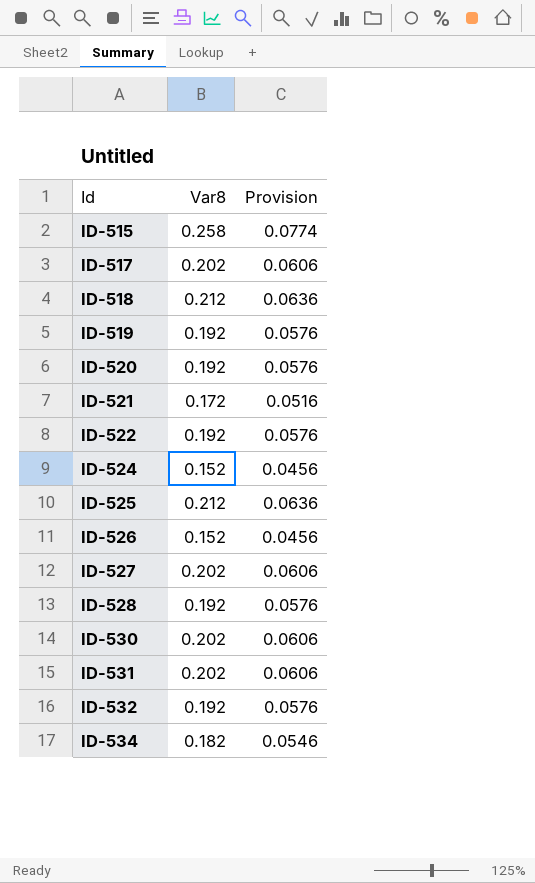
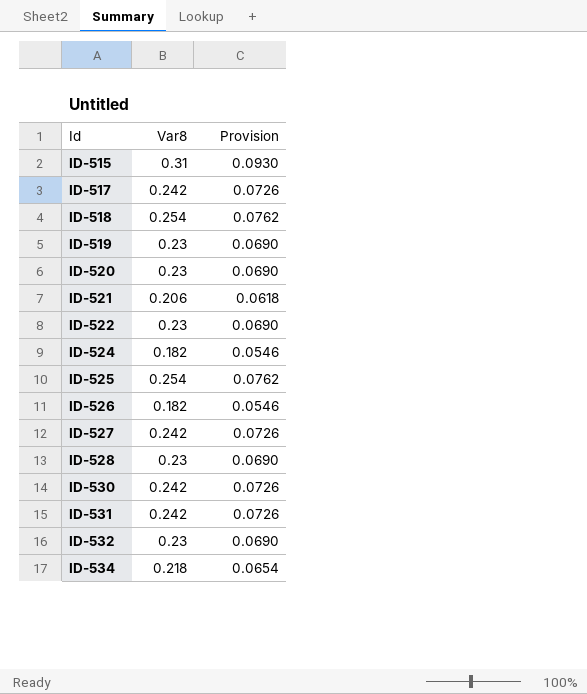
ID-515 | Var8: 0.258 -> 0.31
ID-515 | Provision: 0.0774 -> 0.0930
ID-517 | Var8: 0.202 -> 0.242
ID-517 | Provision: 0.0606 -> 0.0726
ID-518 | Var8: 0.212 -> 0.254
ID-518 | Provision: 0.0636 -> 0.0762
ID-519 | Var8: 0.192 -> 0.23
ID-519 | Provision: 0.0576 -> 0.0690
ID-520 | Var8: 0.192 -> 0.23
ID-520 | Provision: 0.0576 -> 0.0690
ID-521 | Var8: 0.172 -> 0.206
ID-521 | Provision: 0.0516 -> 0.0618
ID-522 | Var8: 0.192 -> 0.23
ID-522 | Provision: 0.0576 -> 0.0690
ID-524 | Var8: 0.152 -> 0.182
ID-524 | Provision: 0.0456 -> 0.0546
ID-525 | Var8: 0.212 -> 0.254
ID-525 | Provision: 0.0636 -> 0.0762
ID-526 | Var8: 0.152 -> 0.182
ID-526 | Provision: 0.0456 -> 0.0546
ID-527 | Var8: 0.202 -> 0.242
ID-527 | Provision: 0.0606 -> 0.0726
ID-528 | Var8: 0.192 -> 0.23
ID-528 | Provision: 0.0576 -> 0.0690
ID-530 | Var8: 0.202 -> 0.242
ID-530 | Provision: 0.0606 -> 0.0726
ID-531 | Var8: 0.202 -> 0.242
ID-531 | Provision: 0.0606 -> 0.0726
ID-532 | Var8: 0.192 -> 0.23
ID-532 | Provision: 0.0576 -> 0.0690
ID-534 | Var8: 0.182 -> 0.218
ID-534 | Provision: 0.0546 -> 0.0654

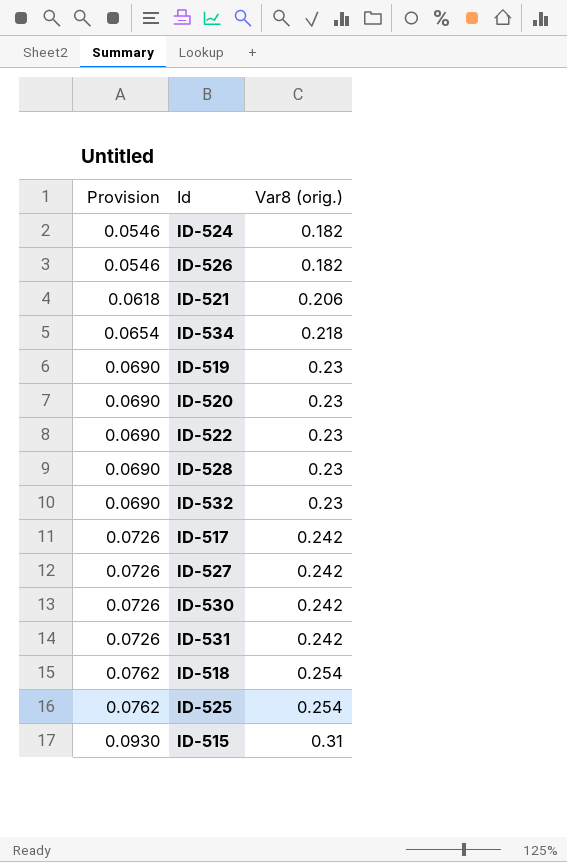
row order: Id ascending -> Provision ascending
column Provision | position: 3 -> 1
column name: Var8 -> Var8 (orig.)

